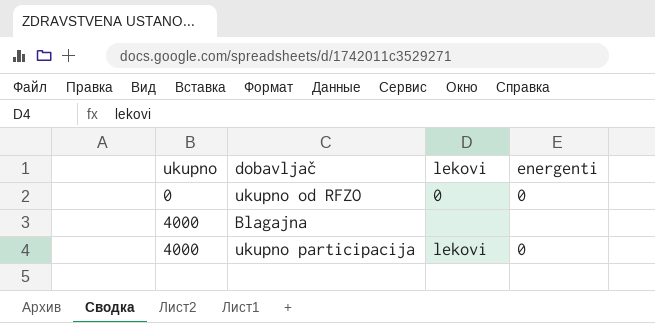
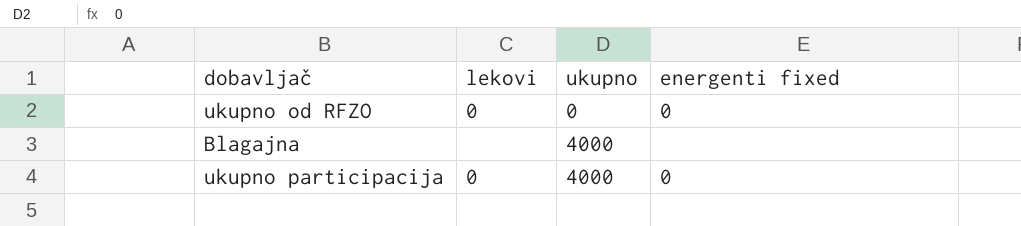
column ukupno | position: 1 -> 3
column name: energenti -> energenti fixed
ukupno participacija | lekovi: lekovi -> 0

